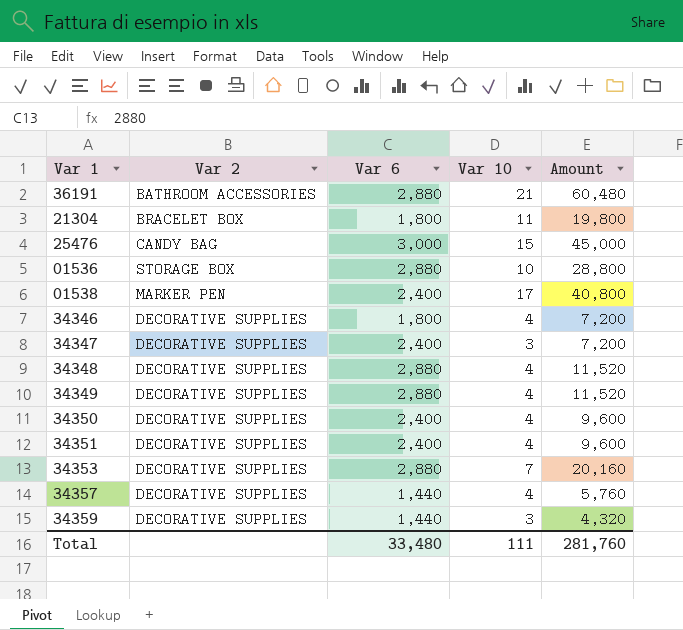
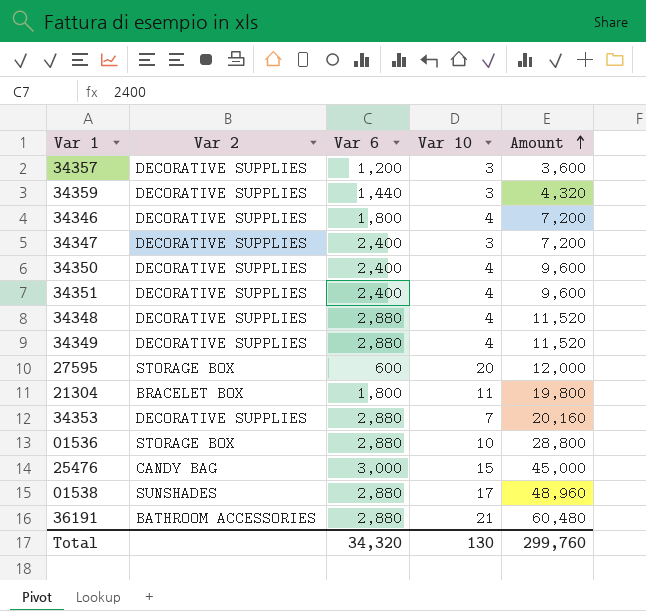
row order: none -> Amount ascending
34357 | Var 6: 1,440 -> 1,200
34357 | Var 10: 4 -> 3
34357 | Amount: 5,760 -> 3,600
row 27595: none -> STORAGE BOX | 600 | 20 | 12,000
01538 | Var 2: MARKER PEN -> SUNSHADES
01538 | Var 6: 2,400 -> 2,880
01538 | Amount: 40,800 -> 48,960
Total | Var 6: 33,480 -> 34,320
Total | Var 10: 111 -> 130
Total | Amount: 281,760 -> 299,760

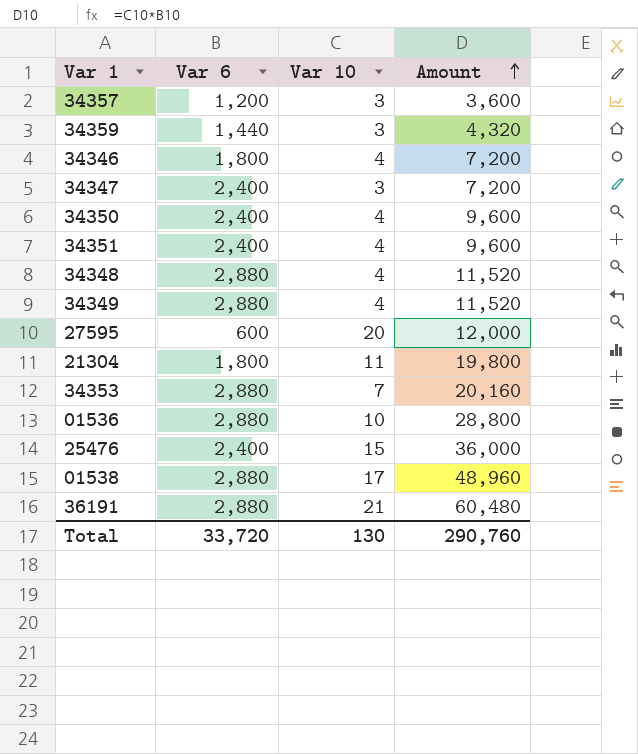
column Var 2 | position: 2 -> none
25476 | Var 6: 3,000 -> 2,400
25476 | Amount: 45,000 -> 36,000
Total | Var 6: 34,320 -> 33,720
Total | Amount: 299,760 -> 290,760

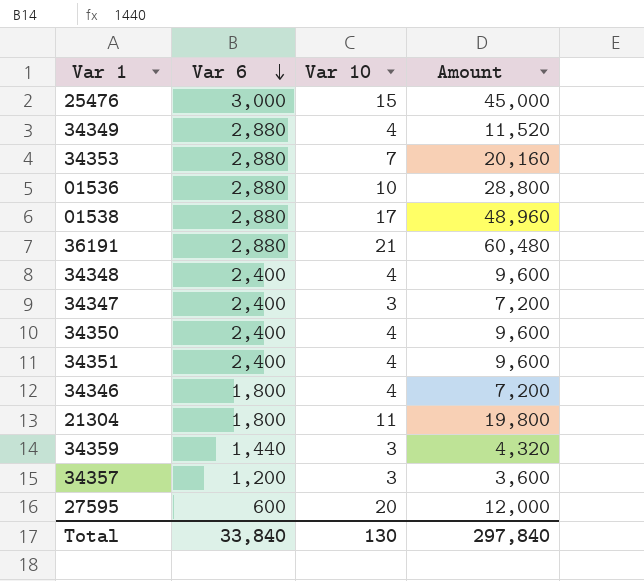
row order: Amount ascending -> Var 6 descending
25476 | Var 6: 2,400 -> 3,000
25476 | Amount: 36,000 -> 45,000
34348 | Var 6: 2,880 -> 2,400
34348 | Amount: 11,520 -> 9,600
Total | Var 6: 33,720 -> 33,840
Total | Amount: 290,760 -> 297,840

